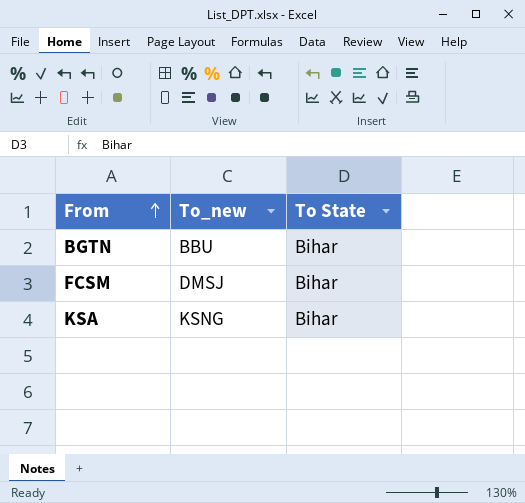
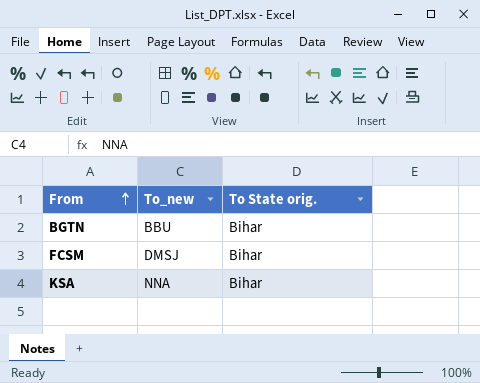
column name: To State -> To State orig.
KSA | To_new: KSNG -> NNA

